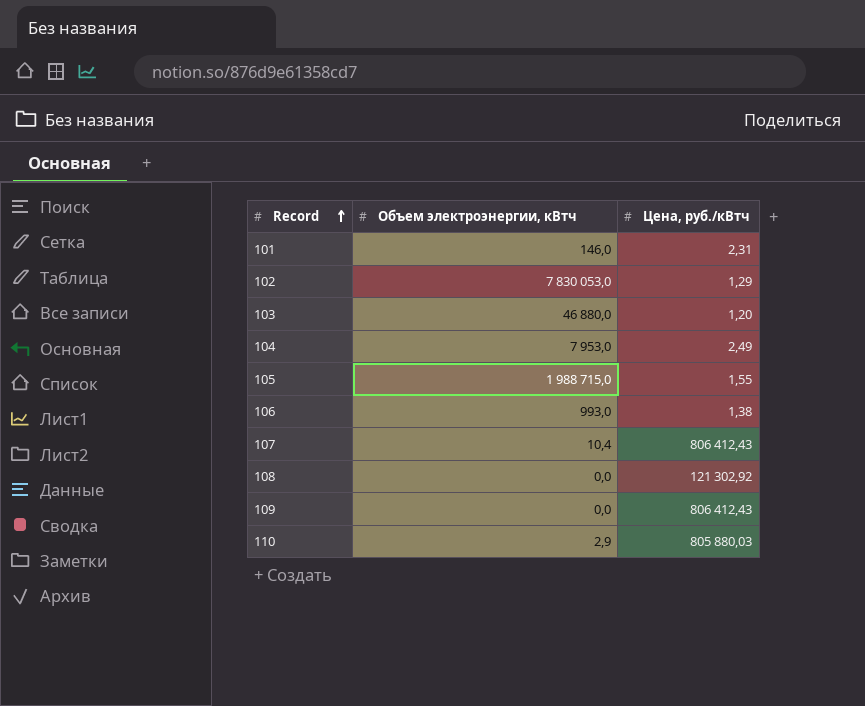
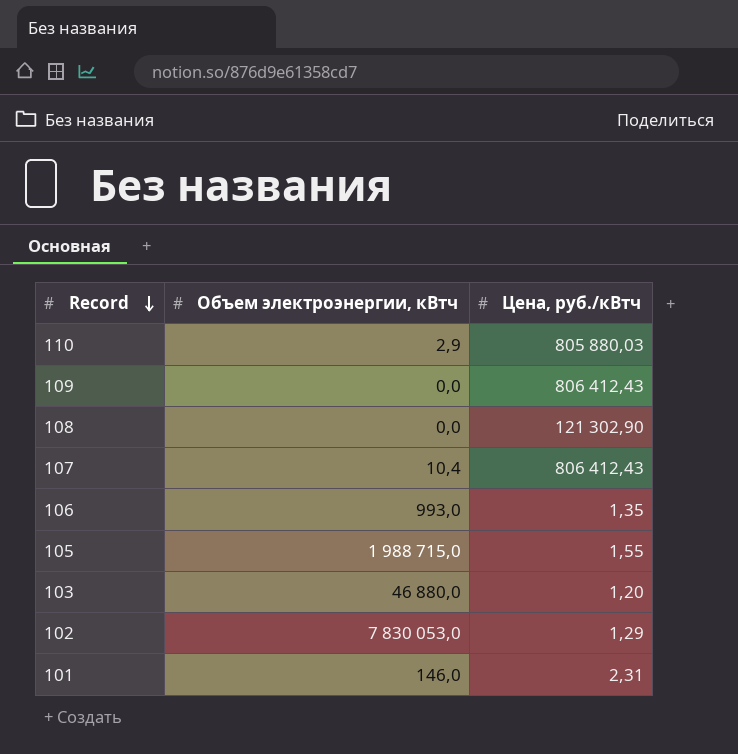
row order: Record ascending -> Record descending
row 104: 7 953,0 | 2,49 -> none
108 | Цена, руб./кВтч: 121 302,92 -> 121 302,90
106 | Цена, руб./кВтч: 1,38 -> 1,35

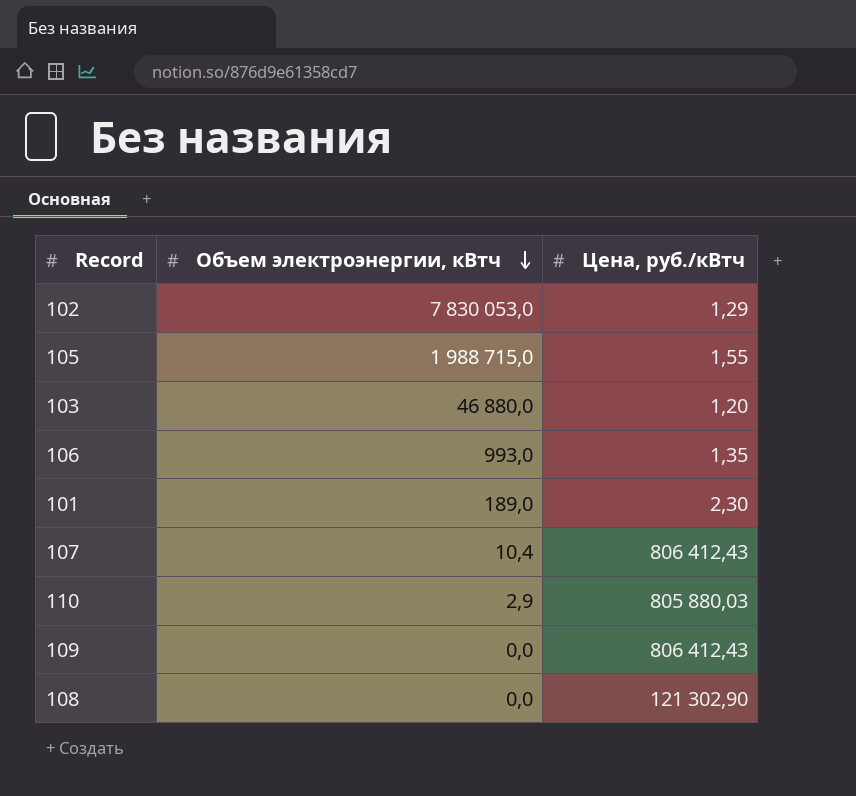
row order: Record descending -> Объем электроэнергии, кВтч descending
101 | Объем электроэнергии, кВтч: 146,0 -> 189,0
101 | Цена, руб./кВтч: 2,31 -> 2,30

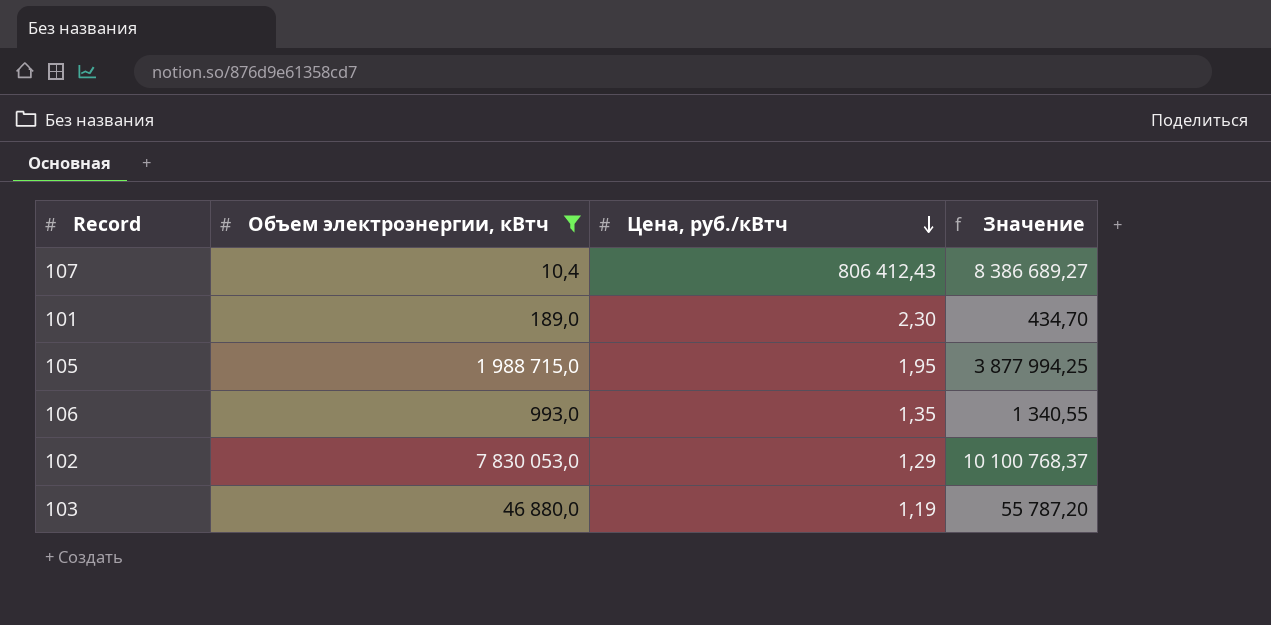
filter: none -> Объем электроэнергии, кВтч >= 10,4
row order: Объем электроэнергии, кВтч descending -> Цена, руб./кВтч descending
column Значение | formula: none -> [Объем электроэнергии, кВтч] * [Цена, руб./кВтч]
105 | Цена, руб./кВтч: 1,55 -> 1,95
103 | Цена, руб./кВтч: 1,20 -> 1,19

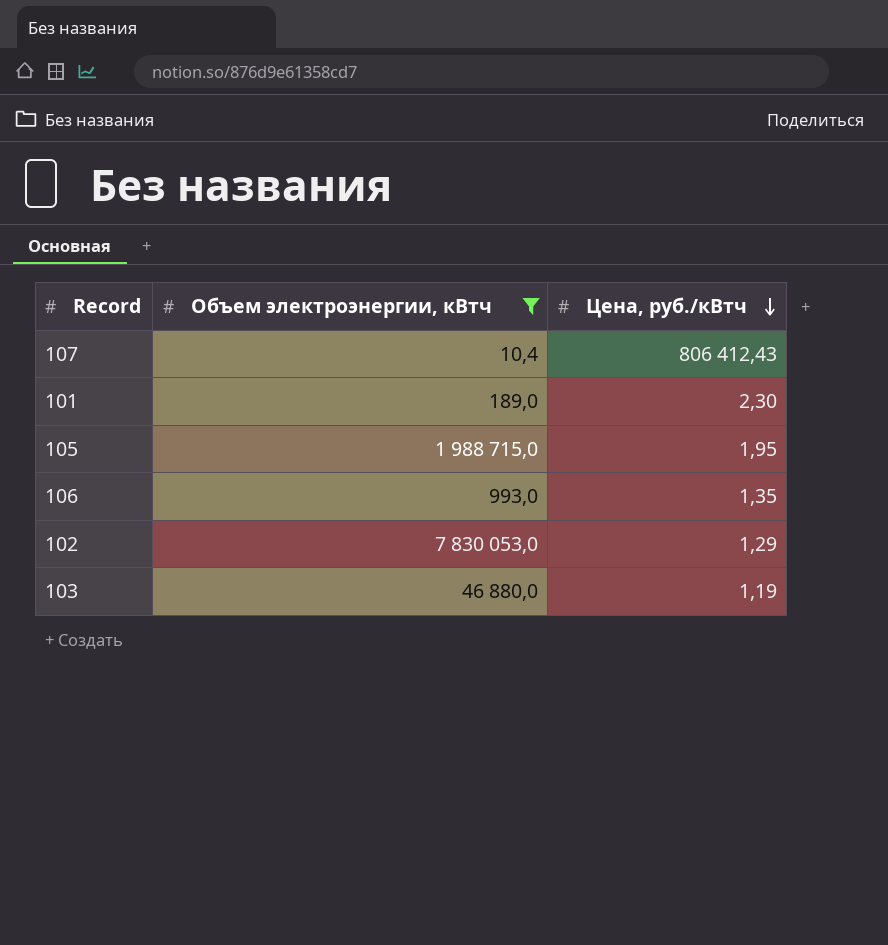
column Значение | formula: [Объем электроэнергии, кВтч] * [Цена, руб./кВтч] -> none

